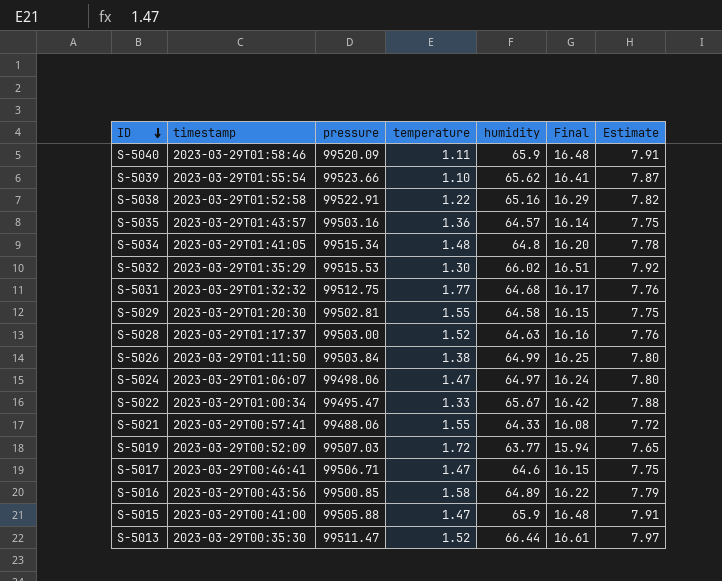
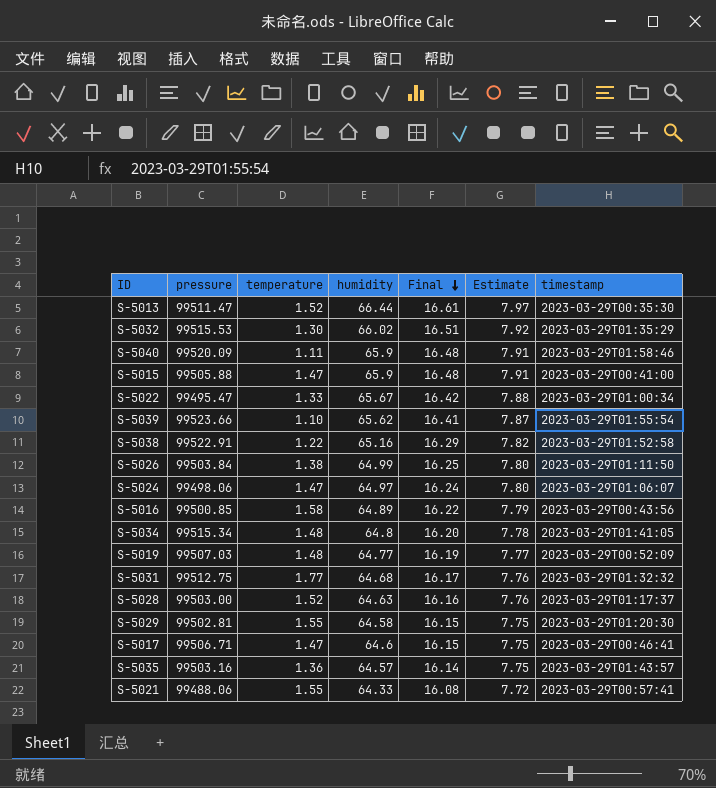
row order: ID descending -> Final descending
column timestamp | position: 2 -> 7
S-5019 | temperature: 1.72 -> 1.48
S-5019 | humidity: 63.77 -> 64.77
S-5019 | Final: 15.94 -> 16.19
S-5019 | Estimate: 7.65 -> 7.77

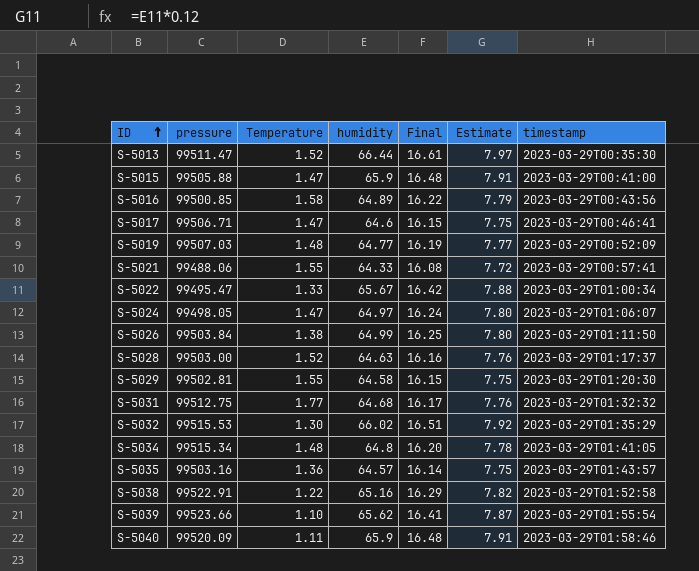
row order: Final descending -> ID ascending
column name: temperature -> Temperature
S-5024 | pressure: 99498.06 -> 99498.05

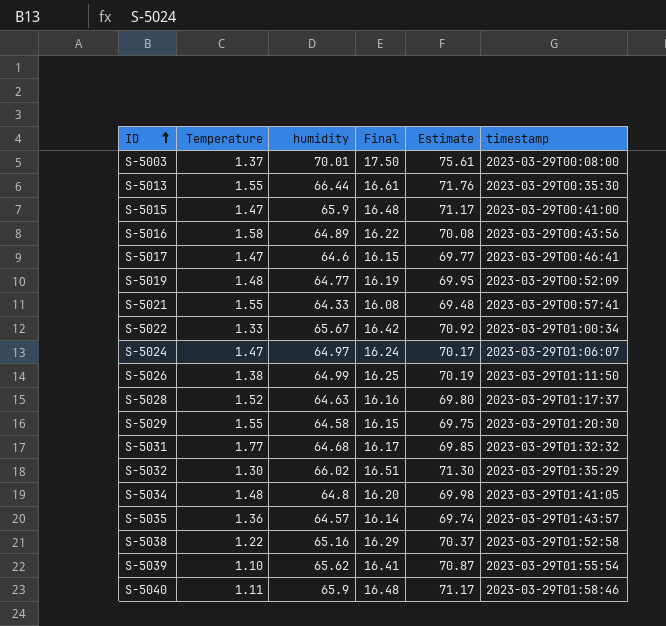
column pressure | position: 2 -> none
column Estimate | formula: [humidity] * 0.12 -> [humidity] * 1.08
row S-5003: none -> 1.37 | 70.01 | 17.50 | 75.61 | 2023-03-29T00:08:00
S-5013 | Temperature: 1.52 -> 1.55

